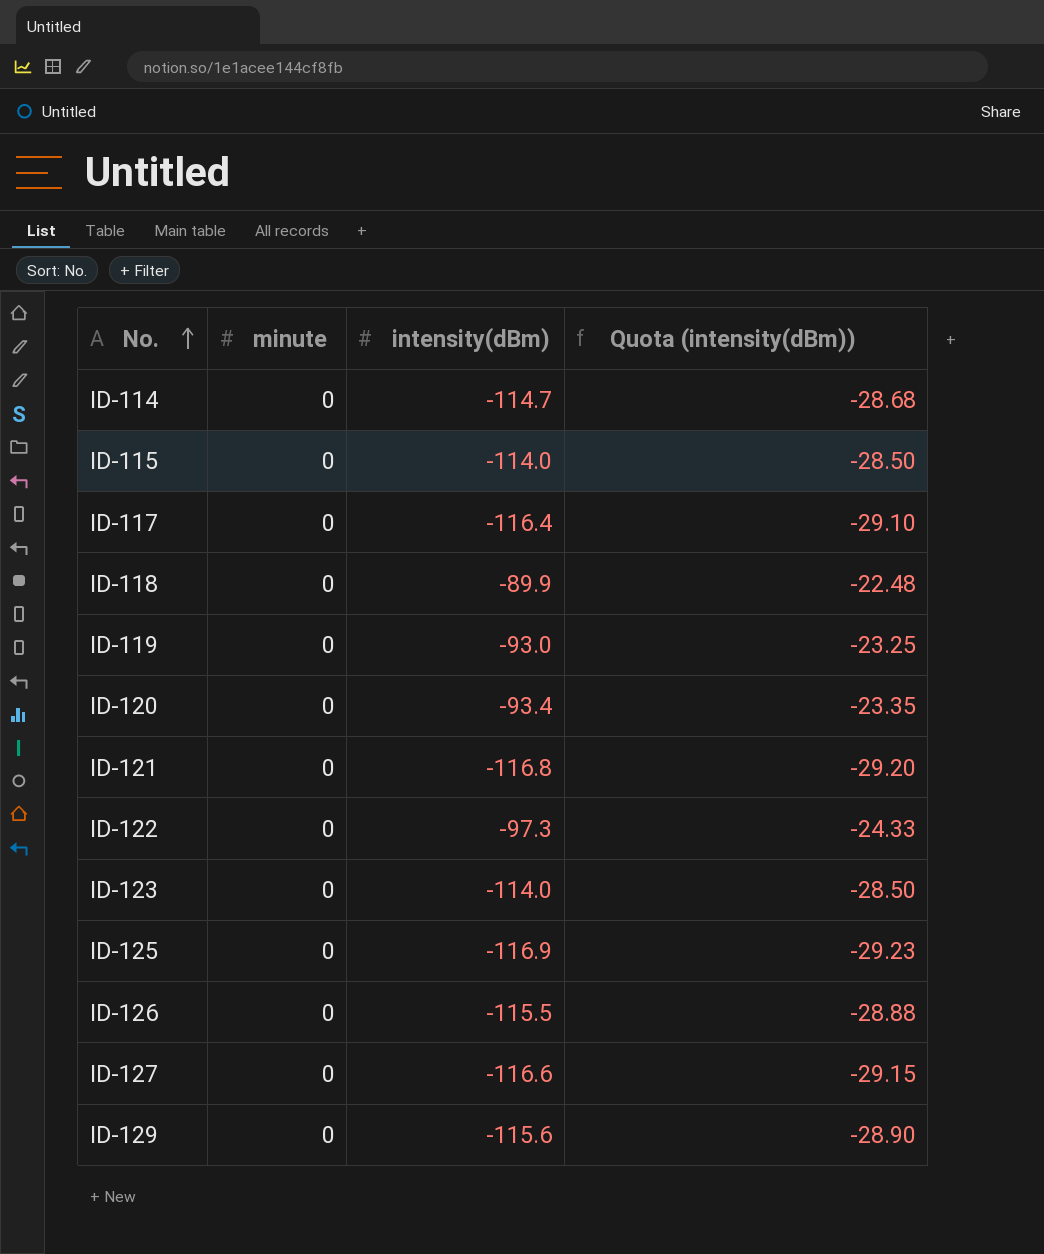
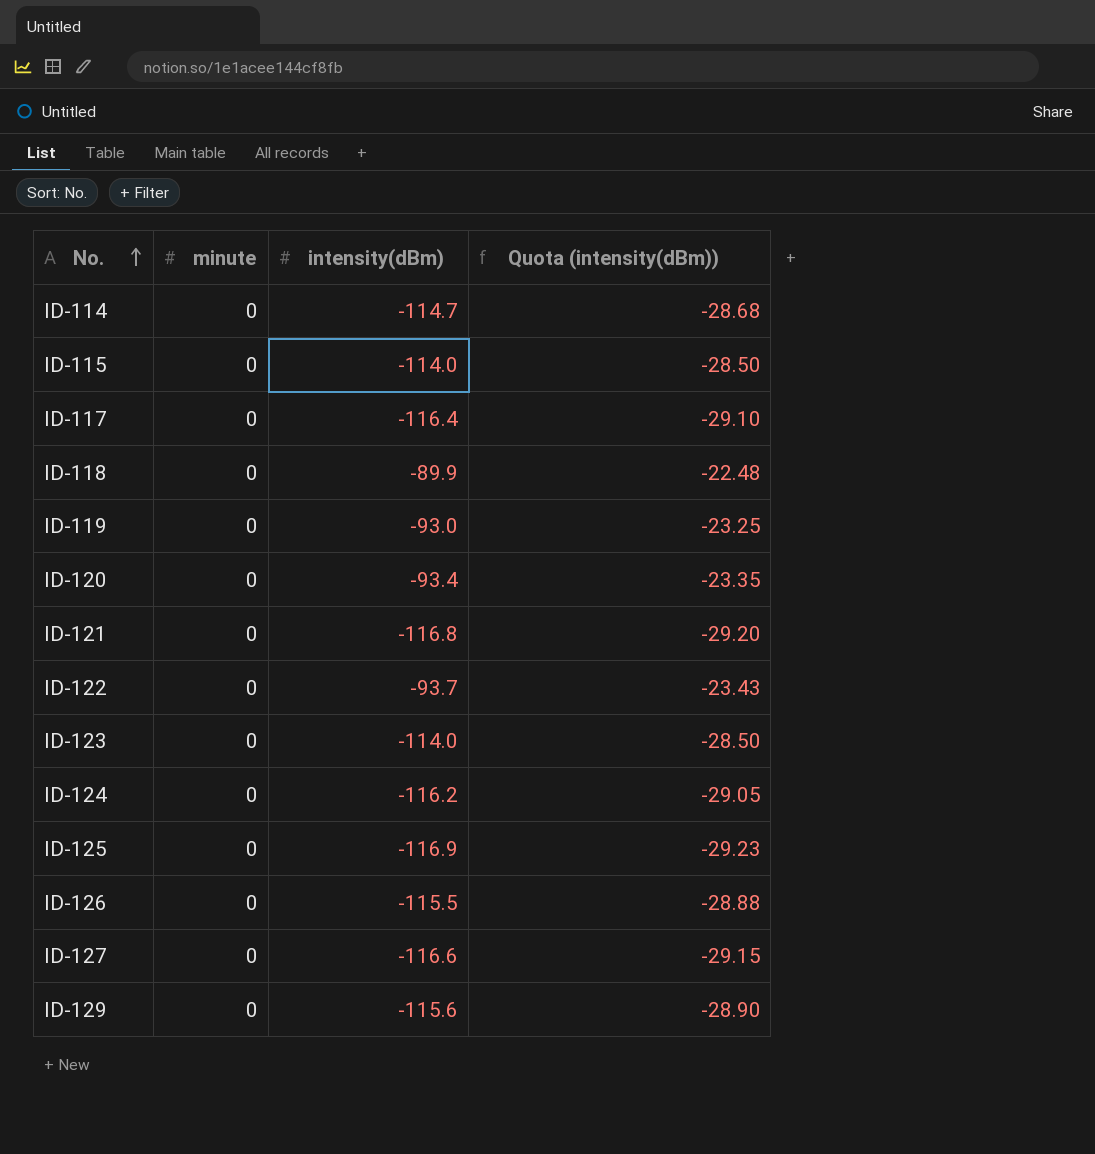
ID-122 | intensity(dBm): -97.3 -> -93.7
ID-122 | Quota (intensity(dBm)): -24.33 -> -23.43
row ID-124: none -> 0 | -116.2 | -29.05

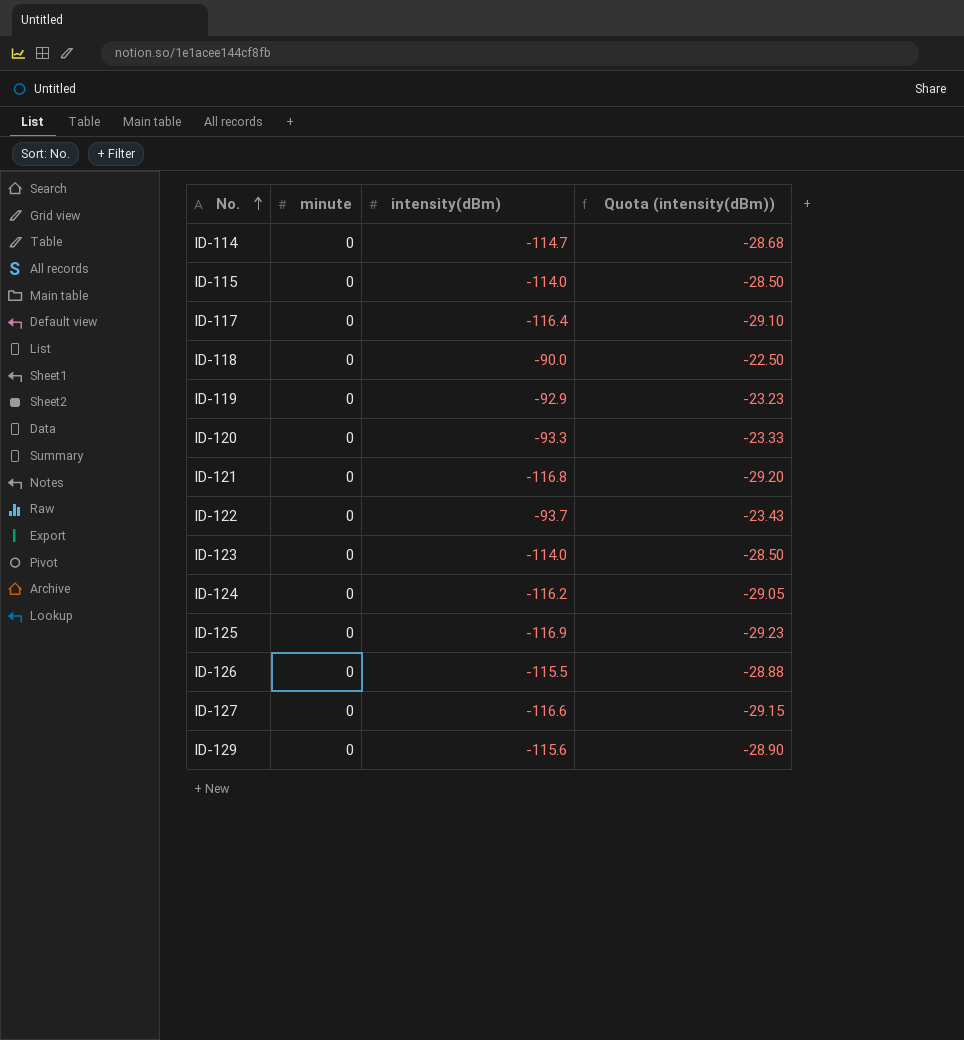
ID-118 | intensity(dBm): -89.9 -> -90.0
ID-118 | Quota (intensity(dBm)): -22.48 -> -22.50
ID-119 | intensity(dBm): -93.0 -> -92.9
ID-119 | Quota (intensity(dBm)): -23.25 -> -23.23
ID-120 | intensity(dBm): -93.4 -> -93.3
ID-120 | Quota (intensity(dBm)): -23.35 -> -23.33

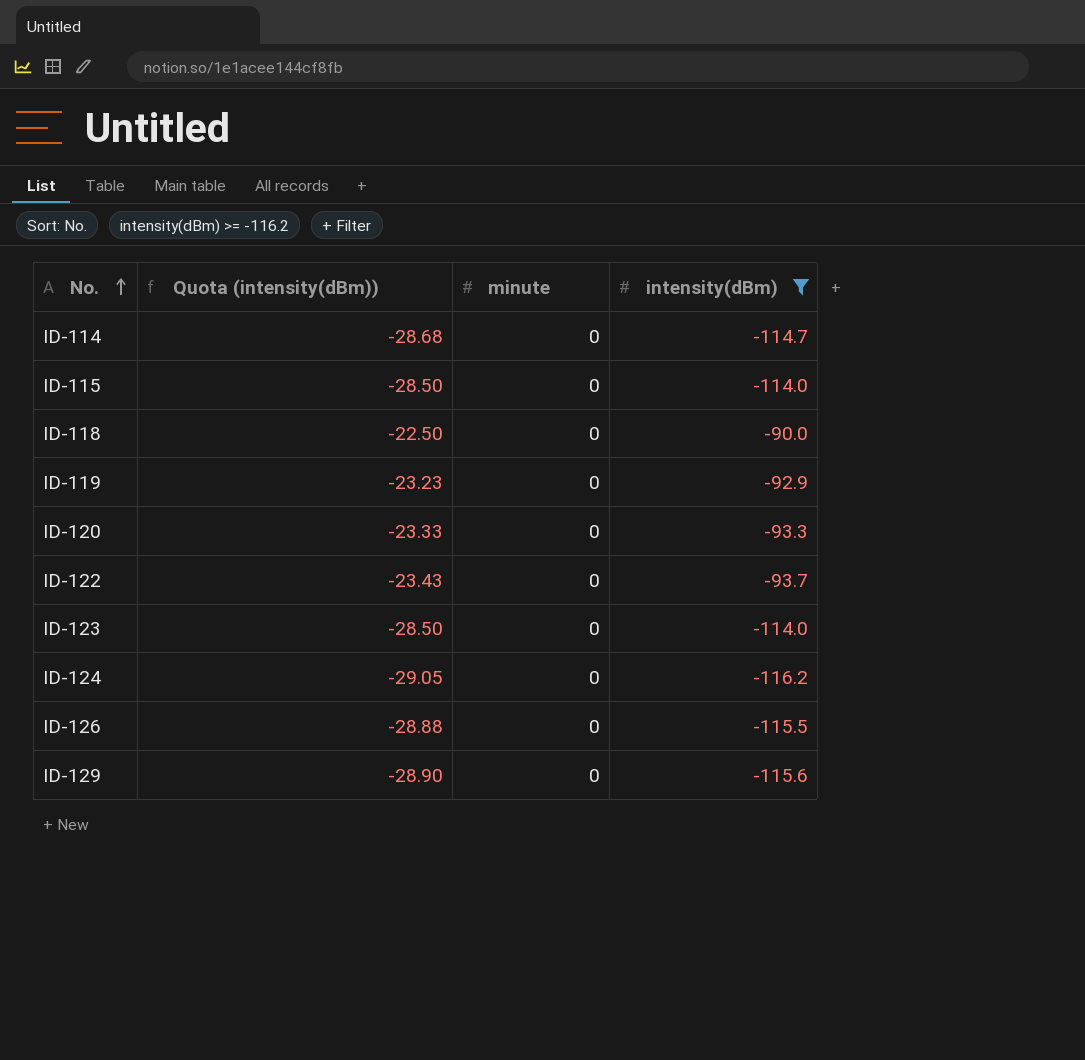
filter: none -> intensity(dBm) >= -116.2
column Quota (intensity(dBm)) | position: 4 -> 2

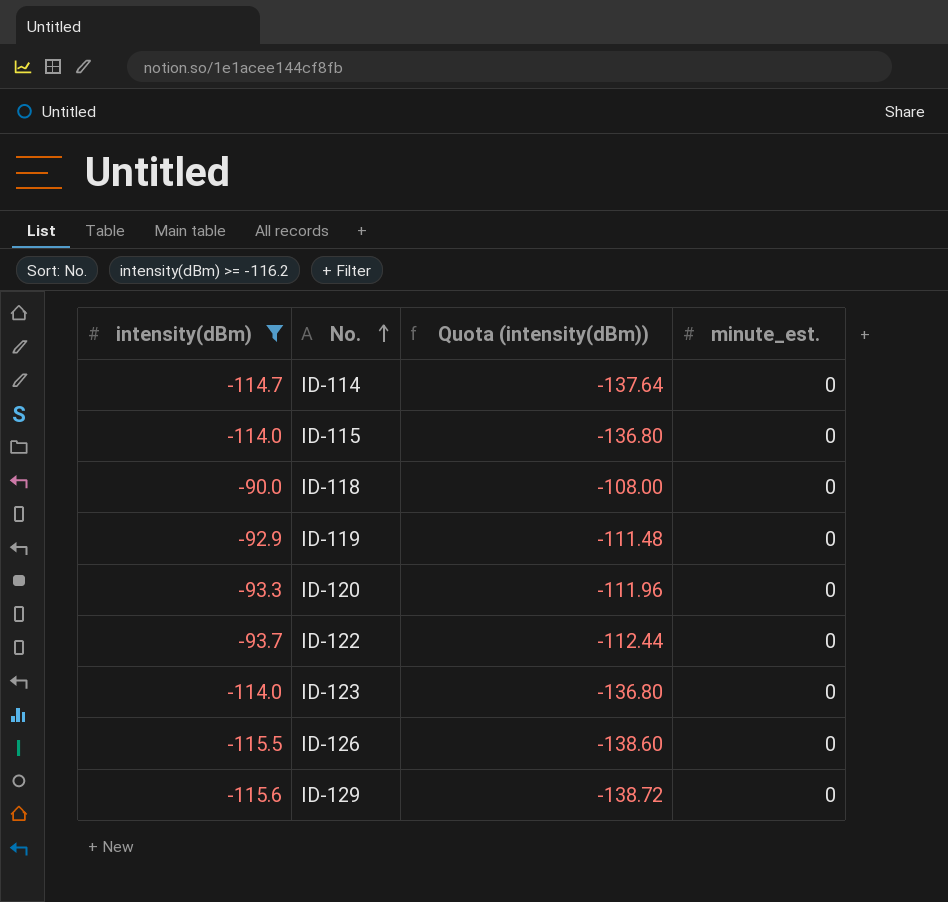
column intensity(dBm) | position: 4 -> 1
column Quota (intensity(dBm)) | formula: [intensity(dBm)] * 0.25 -> [intensity(dBm)] * 1.2
column name: minute -> minute_est.
row ID-124: -29.05 | 0 | -116.2 -> none

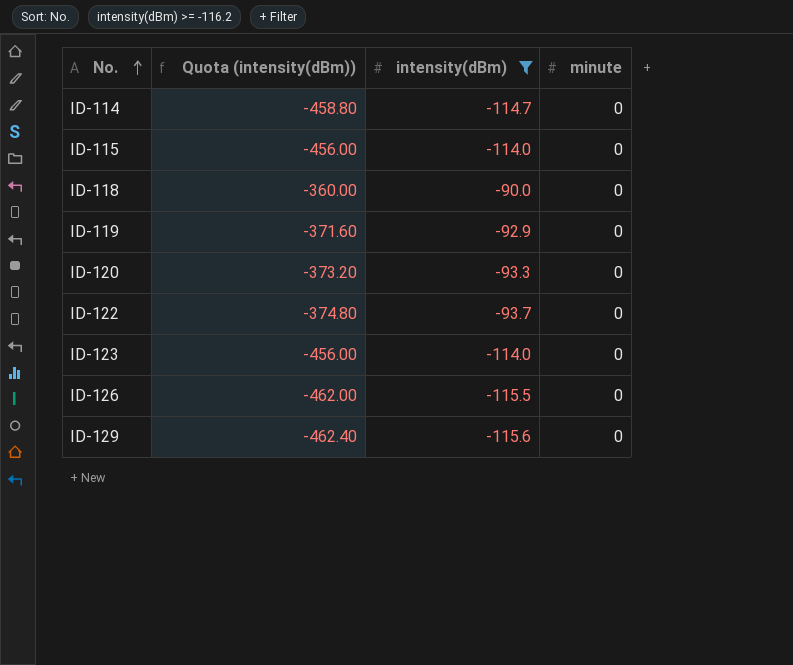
column Quota (intensity(dBm)) | formula: [intensity(dBm)] * 1.2 -> [intensity(dBm)] * 4
column intensity(dBm) | position: 1 -> 3
column name: minute_est. -> minute

